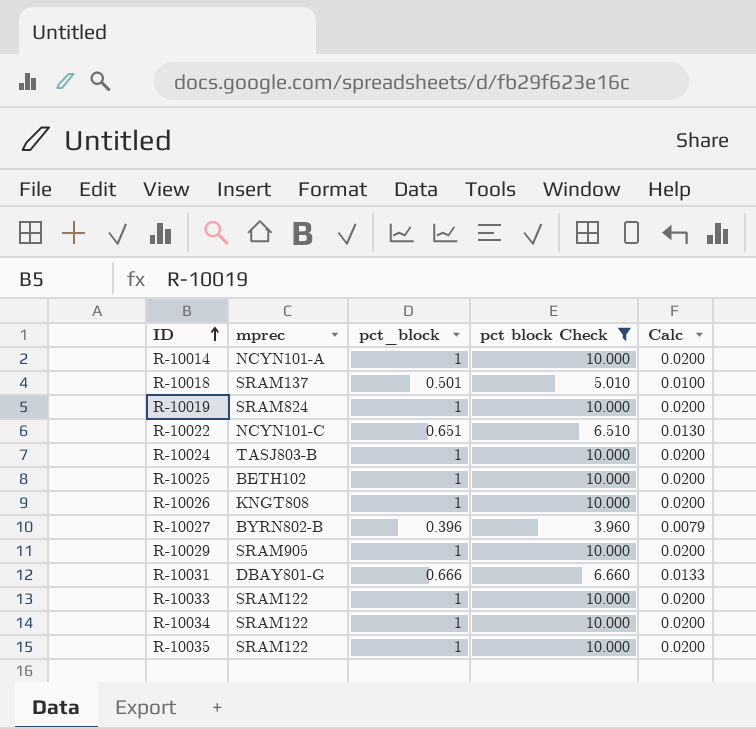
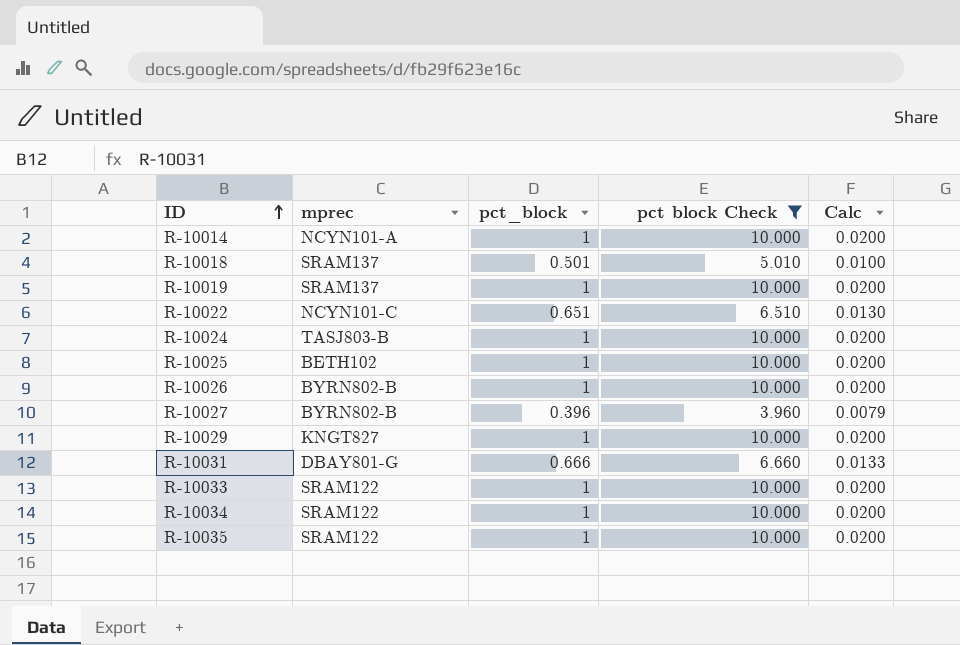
R-10019 | mprec: SRAM824 -> SRAM137
R-10026 | mprec: KNGT808 -> BYRN802-B
R-10029 | mprec: SRAM905 -> KNGT827

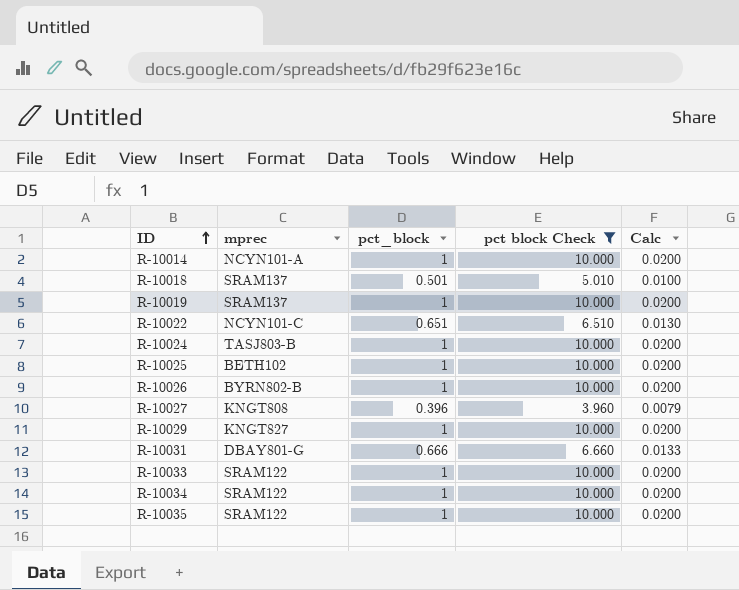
R-10027 | mprec: BYRN802-B -> KNGT808

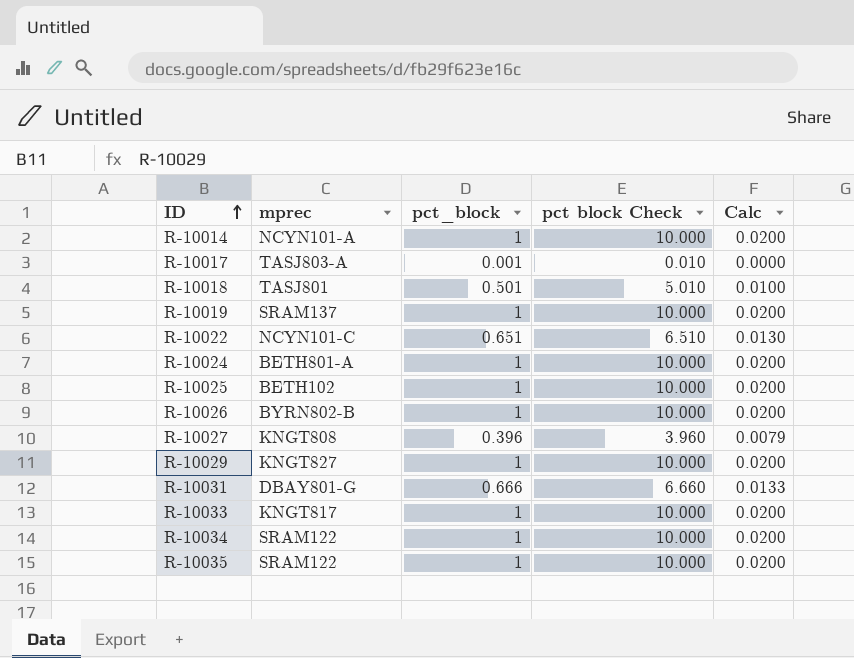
filter: pct block Check != 0.010 -> none
R-10018 | mprec: SRAM137 -> TASJ801
R-10024 | mprec: TASJ803-B -> BETH801-A
R-10033 | mprec: SRAM122 -> KNGT817

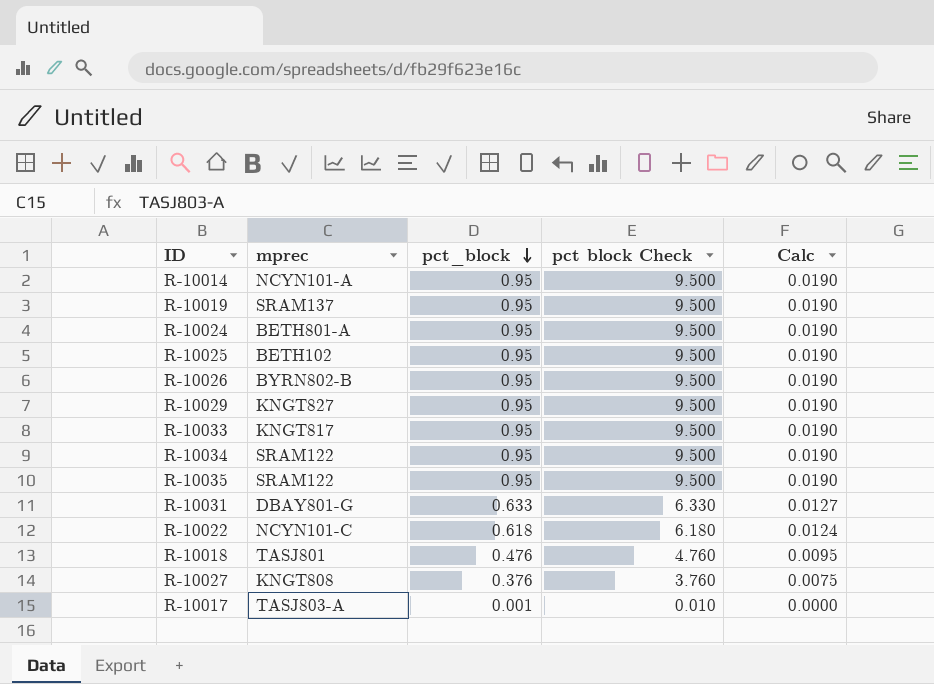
row order: ID ascending -> pct_block descending
R-10014 | pct_block: 1 -> 0.95
R-10014 | pct block Check: 10.000 -> 9.500
R-10014 | Calc: 0.0200 -> 0.0190
R-10019 | pct_block: 1 -> 0.95
R-10019 | pct block Check: 10.000 -> 9.500
R-10019 | Calc: 0.0200 -> 0.0190
R-10024 | pct_block: 1 -> 0.95
R-10024 | pct block Check: 10.000 -> 9.500
R-10024 | Calc: 0.0200 -> 0.0190
R-10025 | pct_block: 1 -> 0.95
R-10025 | pct block Check: 10.000 -> 9.500
R-10025 | Calc: 0.0200 -> 0.0190
R-10026 | pct_block: 1 -> 0.95
R-10026 | pct block Check: 10.000 -> 9.500
R-10026 | Calc: 0.0200 -> 0.0190
R-10029 | pct_block: 1 -> 0.95
R-10029 | pct block Check: 10.000 -> 9.500
R-10029 | Calc: 0.0200 -> 0.0190
R-10033 | pct_block: 1 -> 0.95
R-10033 | pct block Check: 10.000 -> 9.500
R-10033 | Calc: 0.0200 -> 0.0190
R-10034 | pct_block: 1 -> 0.95
R-10034 | pct block Check: 10.000 -> 9.500
R-10034 | Calc: 0.0200 -> 0.0190
R-10035 | pct_block: 1 -> 0.95
R-10035 | pct block Check: 10.000 -> 9.500
R-10035 | Calc: 0.0200 -> 0.0190
R-10031 | pct_block: 0.666 -> 0.633
R-10031 | pct block Check: 6.660 -> 6.330
R-10031 | Calc: 0.0133 -> 0.0127
R-10022 | pct_block: 0.651 -> 0.618
R-10022 | pct block Check: 6.510 -> 6.180
R-10022 | Calc: 0.0130 -> 0.0124
R-10018 | pct_block: 0.501 -> 0.476
R-10018 | pct block Check: 5.010 -> 4.760
R-10018 | Calc: 0.0100 -> 0.0095
R-10027 | pct_block: 0.396 -> 0.376
R-10027 | pct block Check: 3.960 -> 3.760
R-10027 | Calc: 0.0079 -> 0.0075

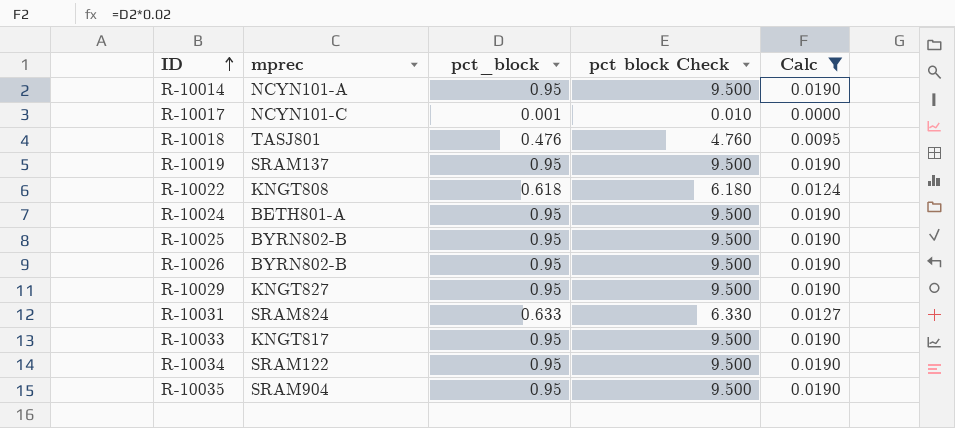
filter: none -> Calc != 0.0075
row order: pct_block descending -> ID ascending
R-10017 | mprec: TASJ803-A -> NCYN101-C
R-10022 | mprec: NCYN101-C -> KNGT808
R-10025 | mprec: BETH102 -> BYRN802-B
R-10031 | mprec: DBAY801-G -> SRAM824
R-10035 | mprec: SRAM122 -> SRAM904

